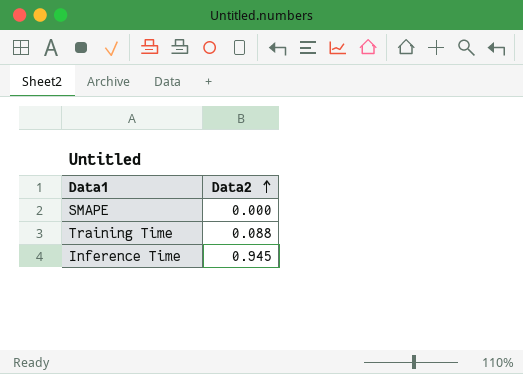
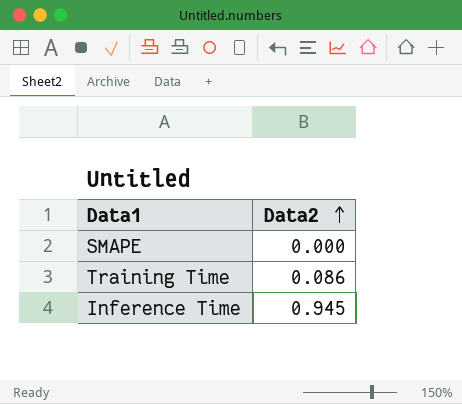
Training Time | Data2: 0.088 -> 0.086

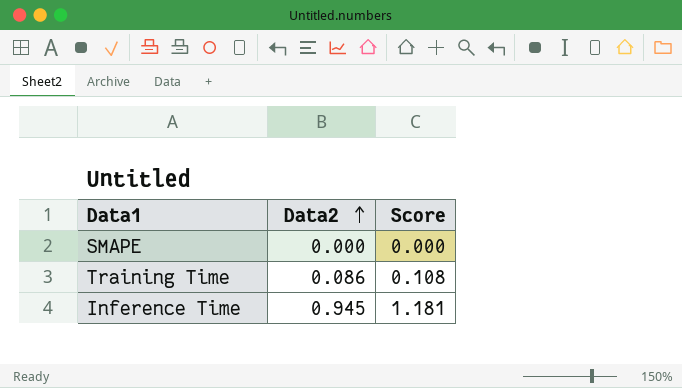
column Score | formula: none -> [Data2] * 1.25

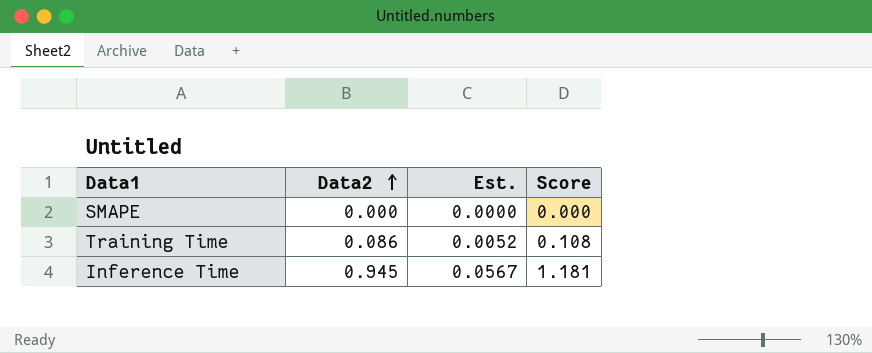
column Est. | formula: none -> [Data2] * 0.06

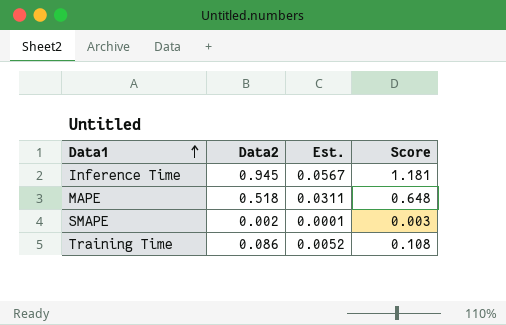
row order: Data2 ascending -> Data1 ascending
row MAPE: none -> 0.518 | 0.0311 | 0.648
SMAPE | Data2: 0.000 -> 0.002
SMAPE | Est.: 0.0000 -> 0.0001
SMAPE | Score: 0.000 -> 0.003

